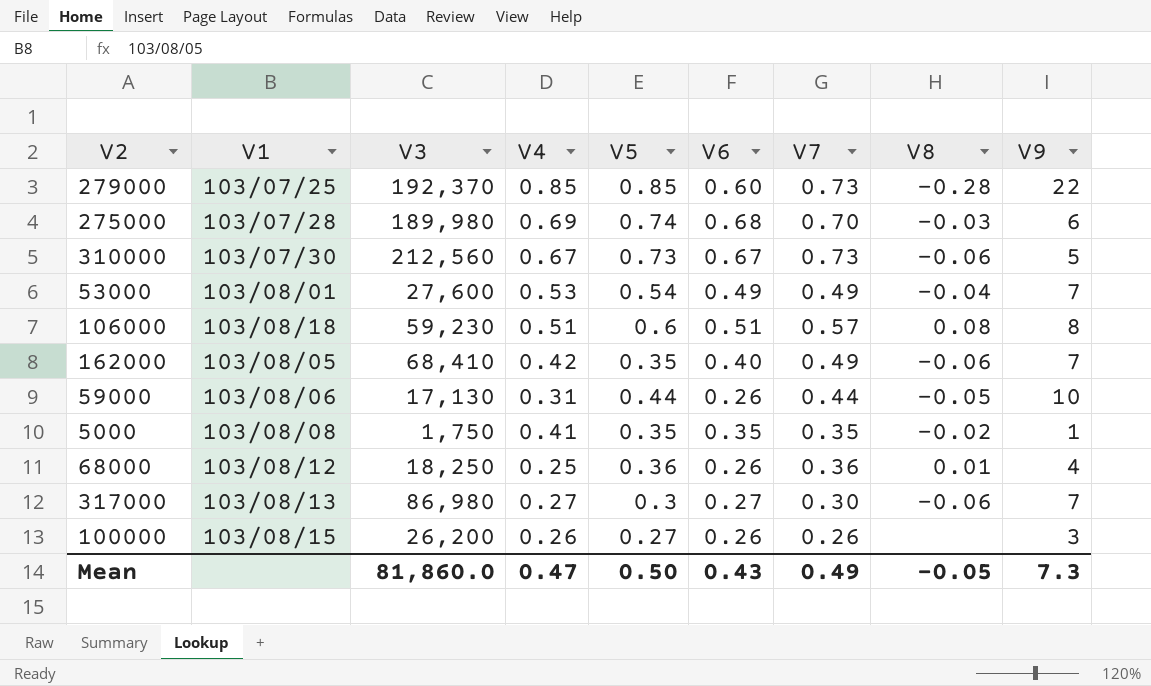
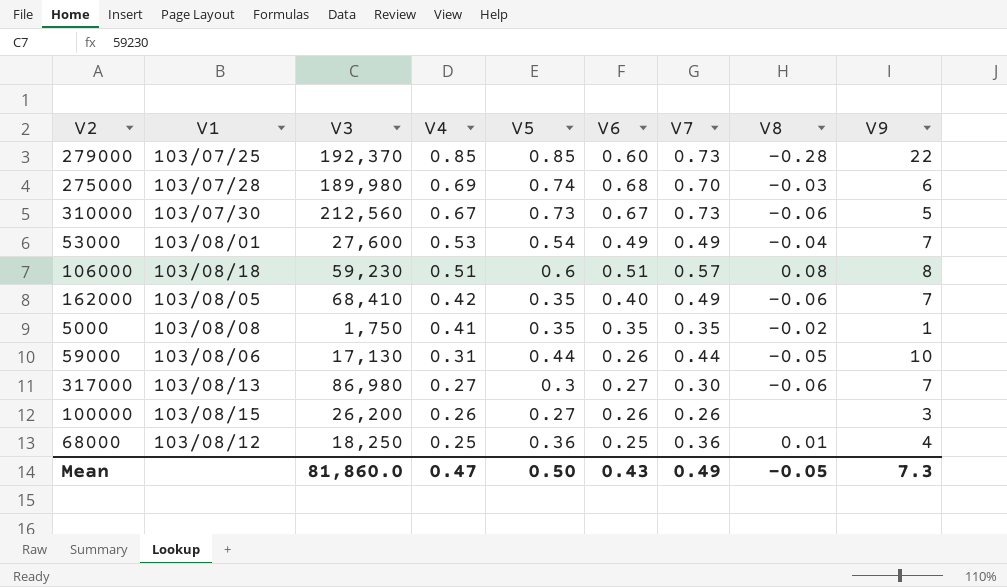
row order: none -> V4 descending
68000 | V6: 0.26 -> 0.25

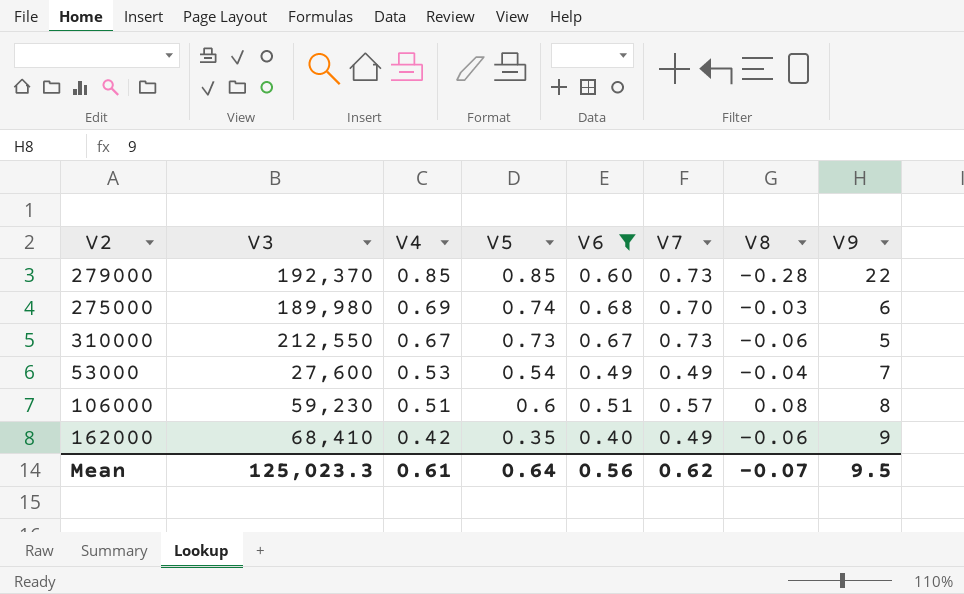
filter: none -> V6 >= 0.40
column V1 | position: 2 -> none
310000 | V3: 212,560 -> 212,550
162000 | V9: 7 -> 9
Mean | V3: 81,860.0 -> 125,023.3
Mean | V4: 0.47 -> 0.61
Mean | V5: 0.50 -> 0.64
Mean | V6: 0.43 -> 0.56
Mean | V7: 0.49 -> 0.62
Mean | V8: -0.05 -> -0.07
Mean | V9: 7.3 -> 9.5

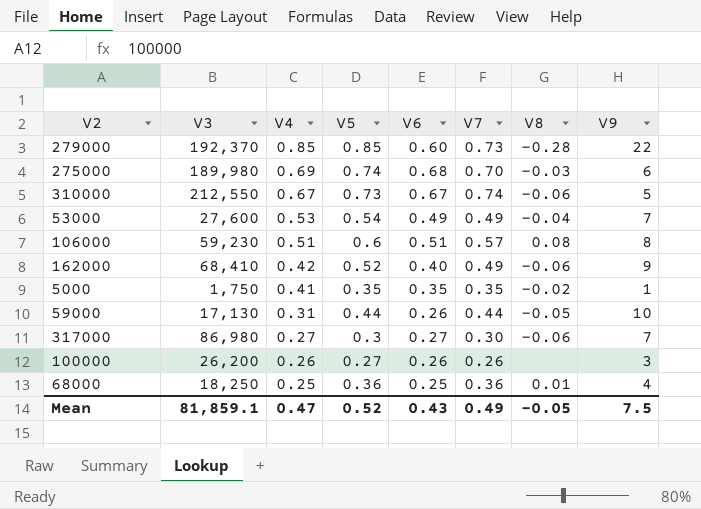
filter: V6 >= 0.40 -> none
310000 | V7: 0.73 -> 0.74
162000 | V5: 0.35 -> 0.52
Mean | V3: 125,023.3 -> 81,859.1
Mean | V4: 0.61 -> 0.47
Mean | V5: 0.64 -> 0.52
Mean | V6: 0.56 -> 0.43
Mean | V7: 0.62 -> 0.49
Mean | V8: -0.07 -> -0.05
Mean | V9: 9.5 -> 7.5

